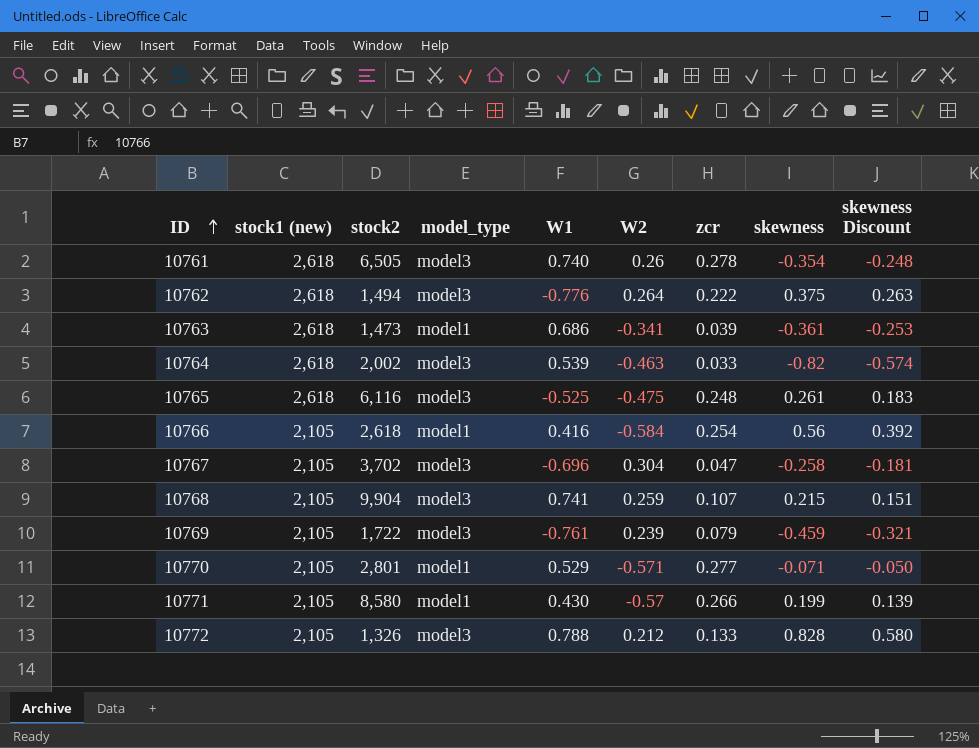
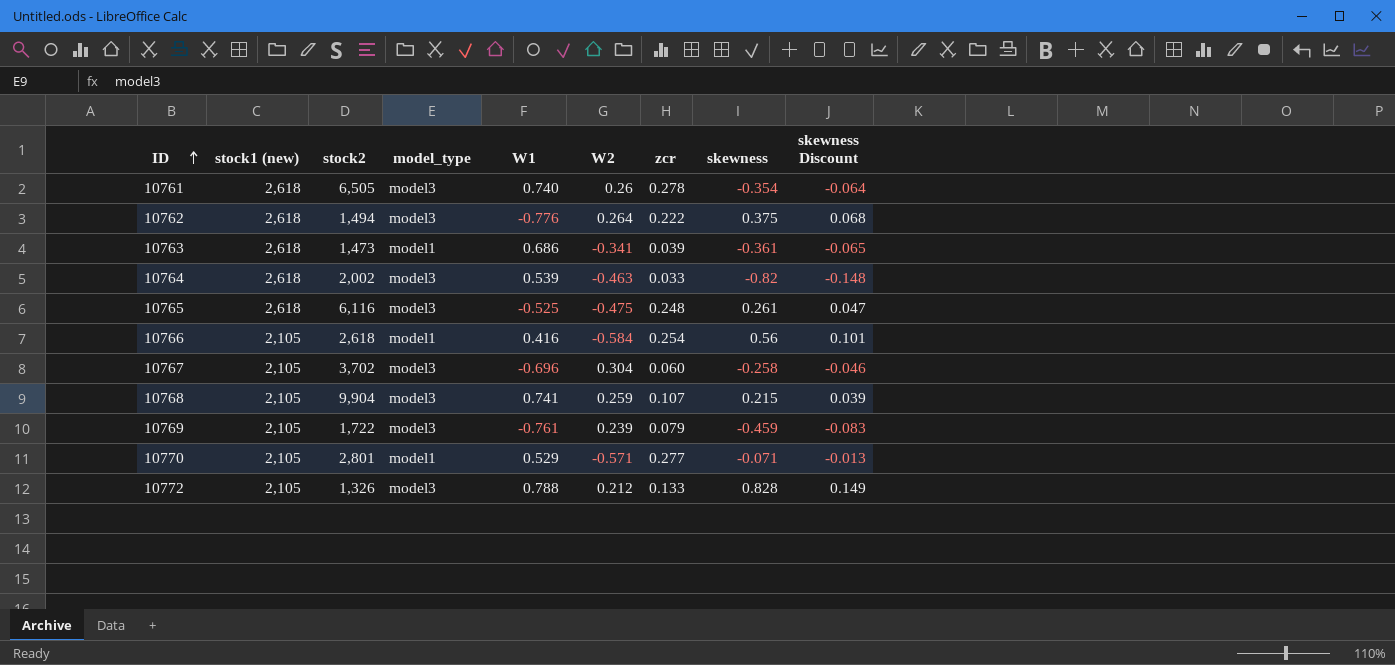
column skewness Discount | formula: [skewness] * 0.7 -> [skewness] * 0.18
row 10771: 2,105 | 8,580 | model1 | 0.430 | -0.57 | 0.266 | 0.199 | 0.139 -> none
10767 | zcr: 0.047 -> 0.060

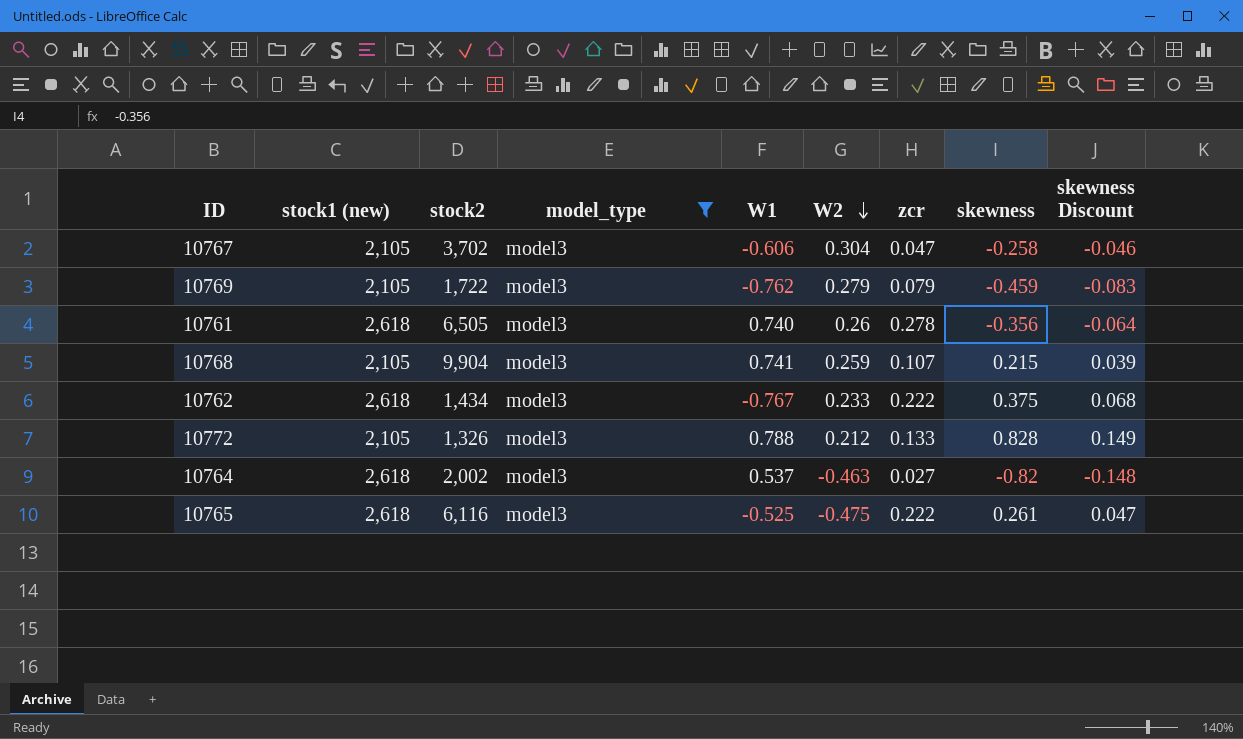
filter: none -> model_type = model3
row order: ID ascending -> W2 descending
10767 | W1: -0.696 -> -0.606
10767 | zcr: 0.060 -> 0.047
10769 | W1: -0.761 -> -0.762
10769 | W2: 0.239 -> 0.279
10761 | skewness: -0.354 -> -0.356
10762 | stock2: 1,494 -> 1,434
10762 | W1: -0.776 -> -0.767
10762 | W2: 0.264 -> 0.233
10764 | W1: 0.539 -> 0.537
10764 | zcr: 0.033 -> 0.027
10765 | zcr: 0.248 -> 0.222

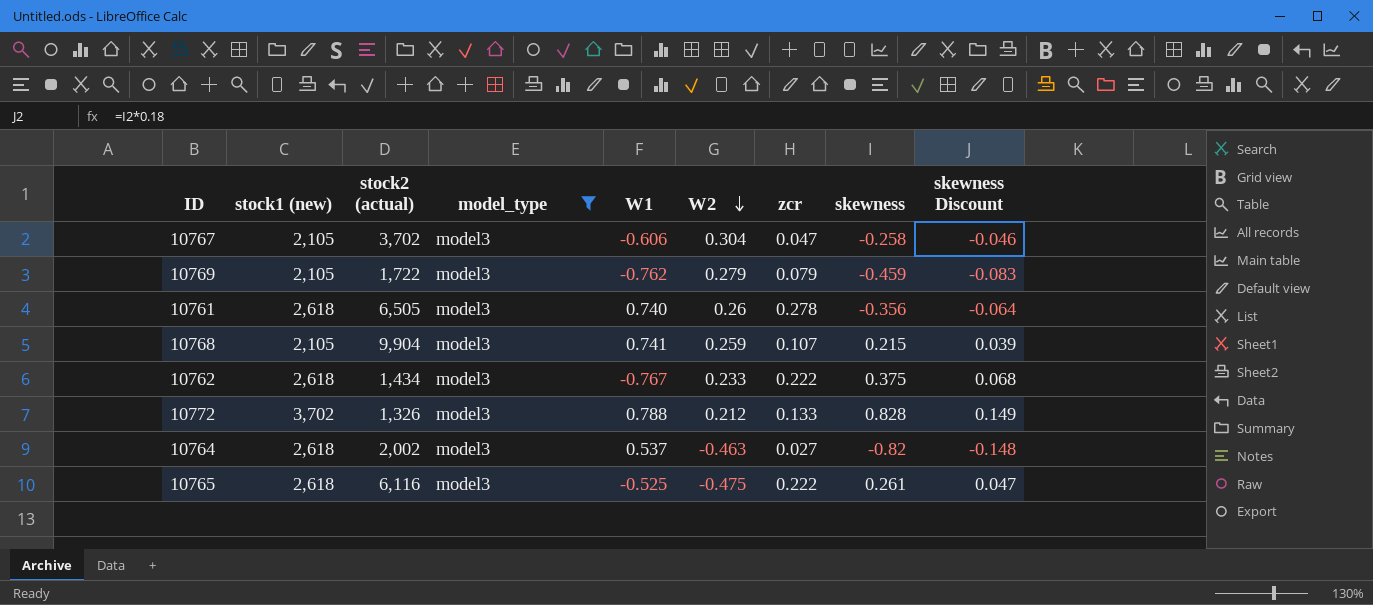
column name: stock2 -> stock2 (actual)
10772 | stock1 (new): 2,105 -> 3,702

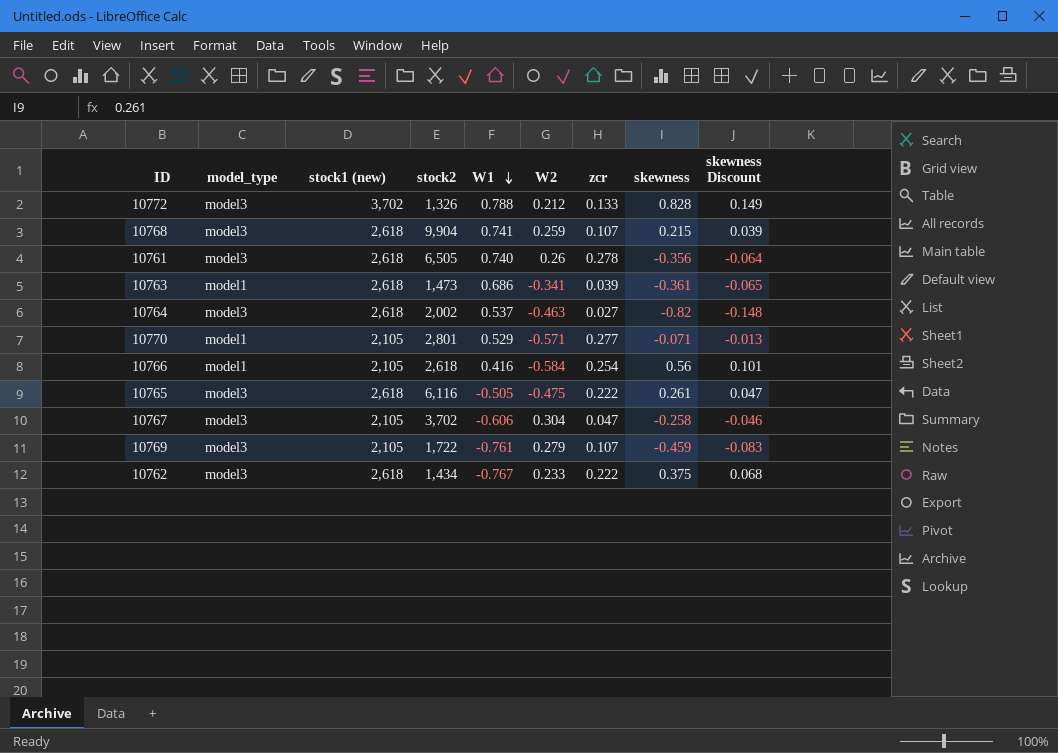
filter: model_type = model3 -> none
row order: W2 descending -> W1 descending
column model_type | position: 4 -> 2
column name: stock2 (actual) -> stock2
10768 | stock1 (new): 2,105 -> 2,618
10765 | W1: -0.525 -> -0.505
10769 | W1: -0.762 -> -0.761
10769 | zcr: 0.079 -> 0.107

